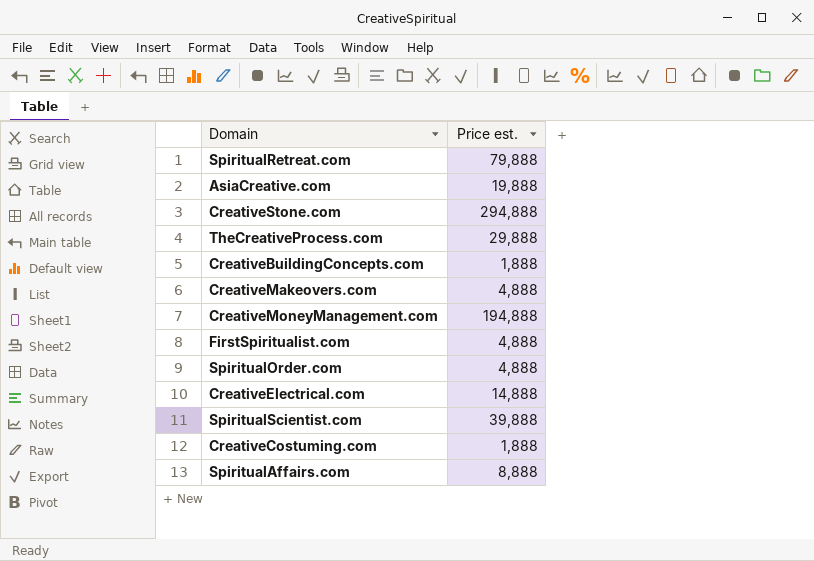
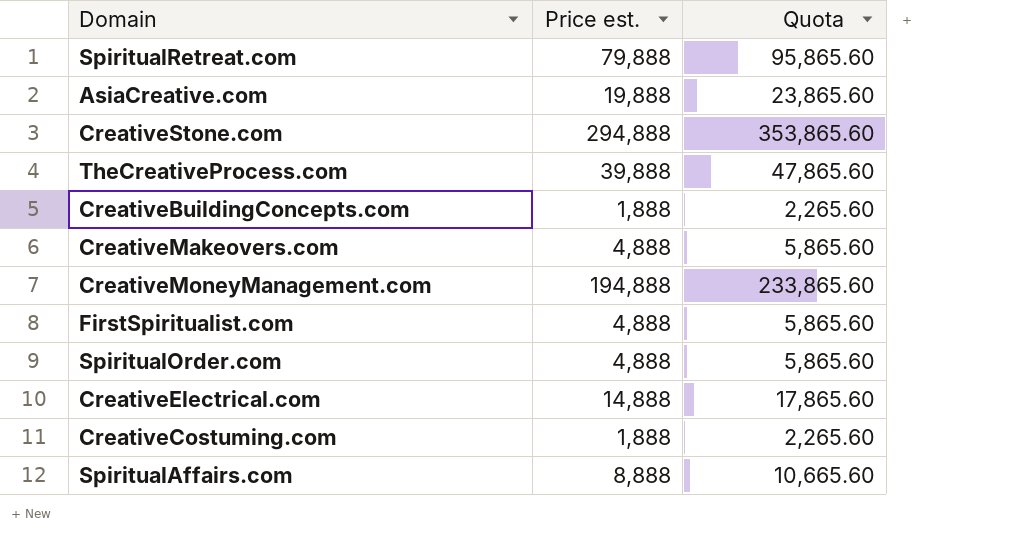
column Quota | formula: none -> [Price est.] * 1.2
row SpiritualScientist.com: 39,888 -> none
TheCreativeProcess.com | Price est.: 29,888 -> 39,888

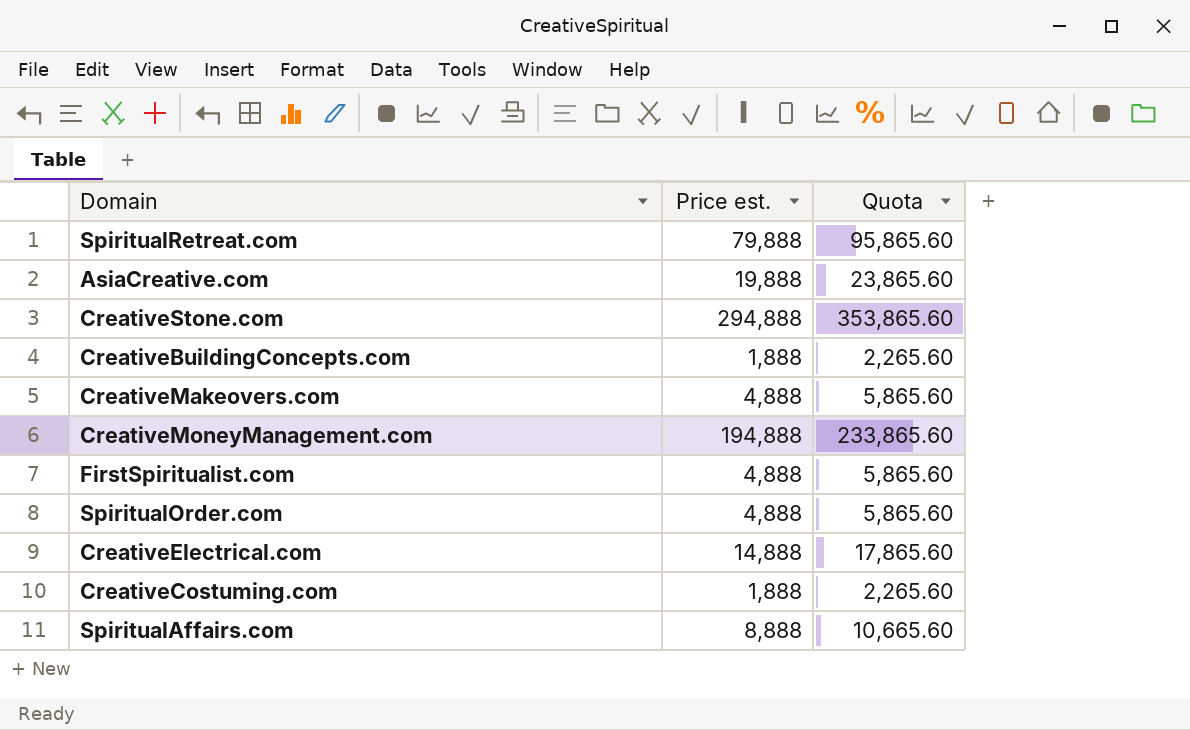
row TheCreativeProcess.com: 39,888 | 47,865.60 -> none

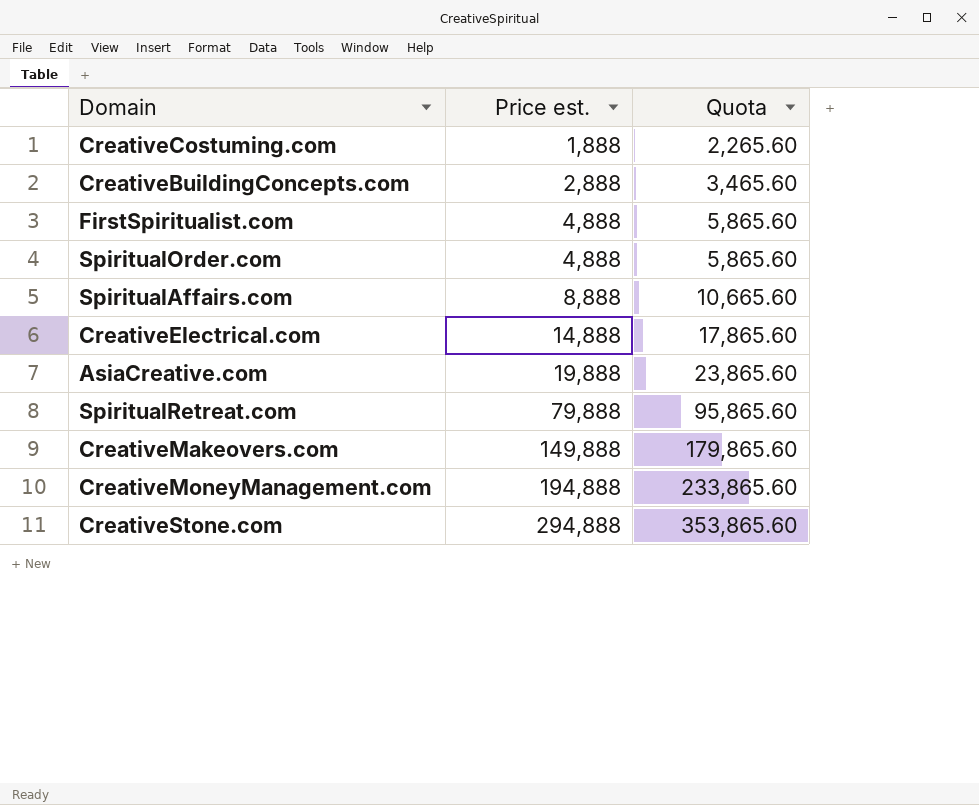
row order: none -> Price est. ascending
CreativeBuildingConcepts.com | Price est.: 1,888 -> 2,888
CreativeBuildingConcepts.com | Quota: 2,265.60 -> 3,465.60
CreativeMakeovers.com | Price est.: 4,888 -> 149,888
CreativeMakeovers.com | Quota: 5,865.60 -> 179,865.60

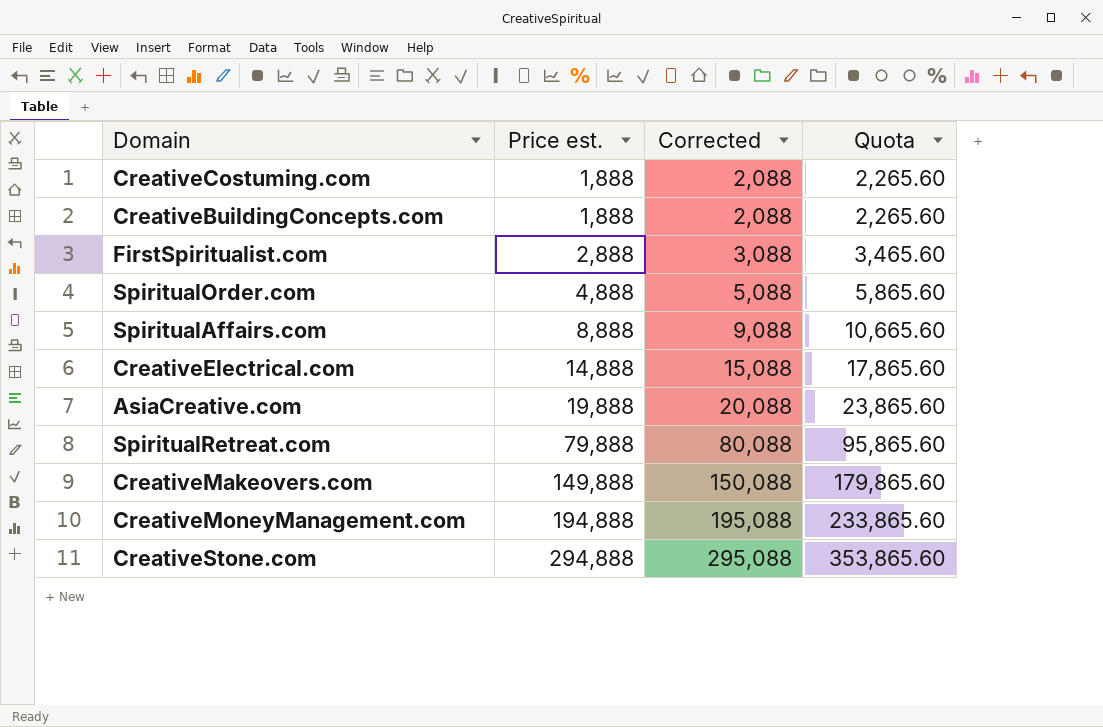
column Corrected | formula: none -> [Price est.] + 200
CreativeBuildingConcepts.com | Price est.: 2,888 -> 1,888
CreativeBuildingConcepts.com | Quota: 3,465.60 -> 2,265.60
FirstSpiritualist.com | Price est.: 4,888 -> 2,888
FirstSpiritualist.com | Quota: 5,865.60 -> 3,465.60

